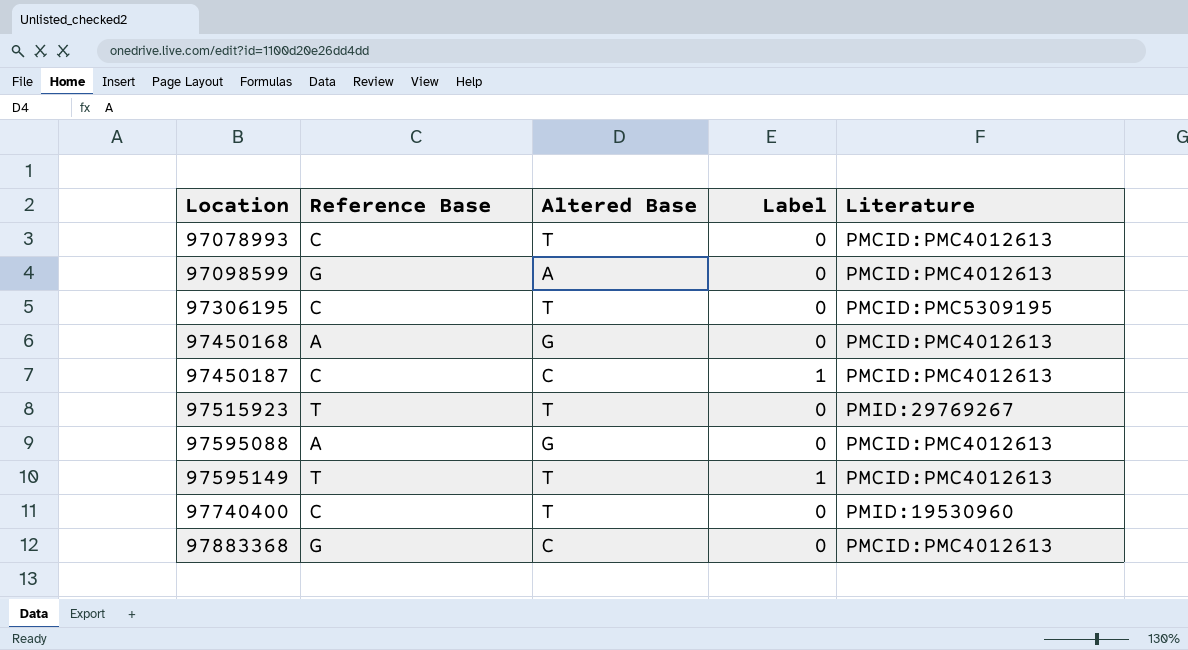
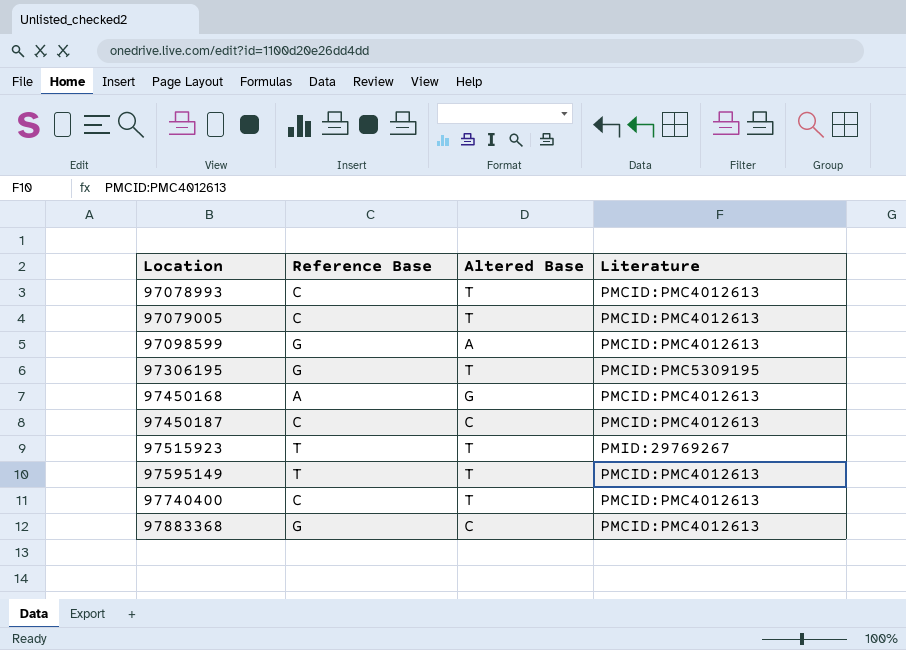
column Label | position: 4 -> none
row 97595088: A | G | 0 | PMCID:PMC4012613 -> none
row 97079005: none -> C | T | PMCID:PMC4012613
97306195 | Reference Base: C -> G
97740400 | Literature: PMID:19530960 -> PMCID:PMC4012613

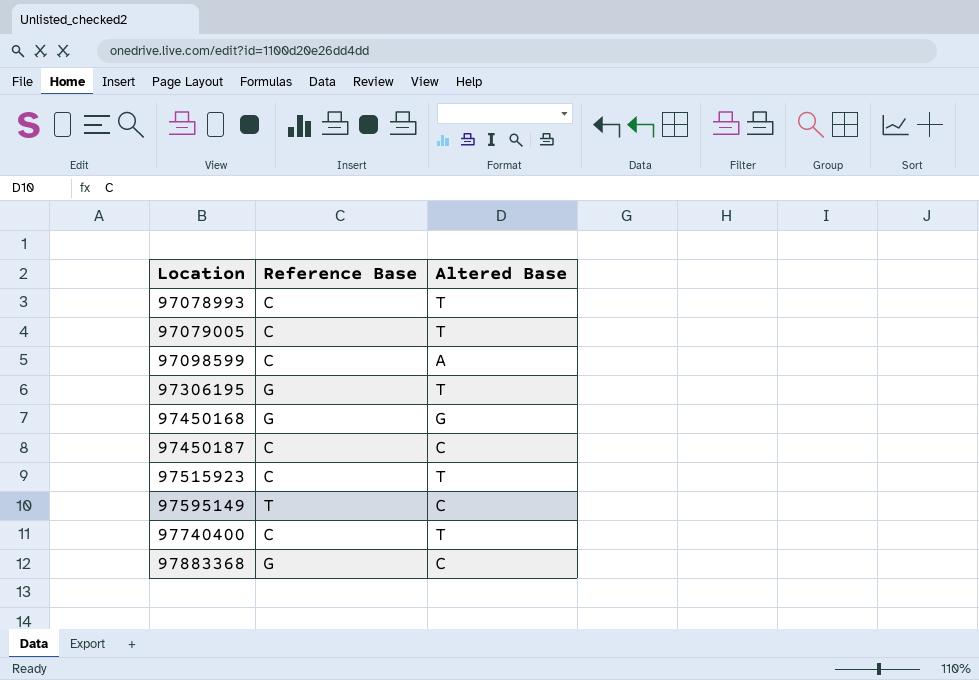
column Literature | position: 4 -> none
97098599 | Reference Base: G -> C
97450168 | Reference Base: A -> G
97515923 | Reference Base: T -> C
97595149 | Altered Base: T -> C

